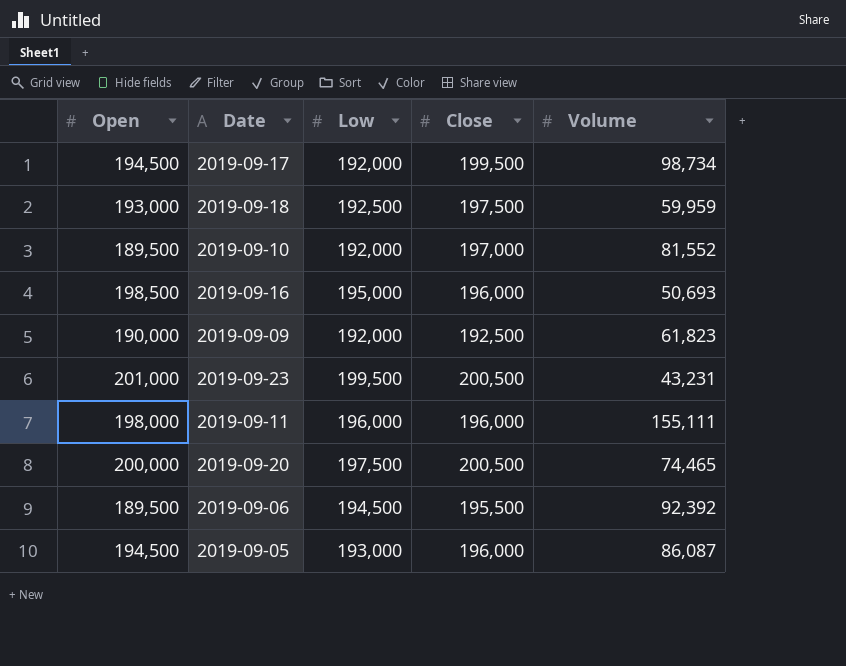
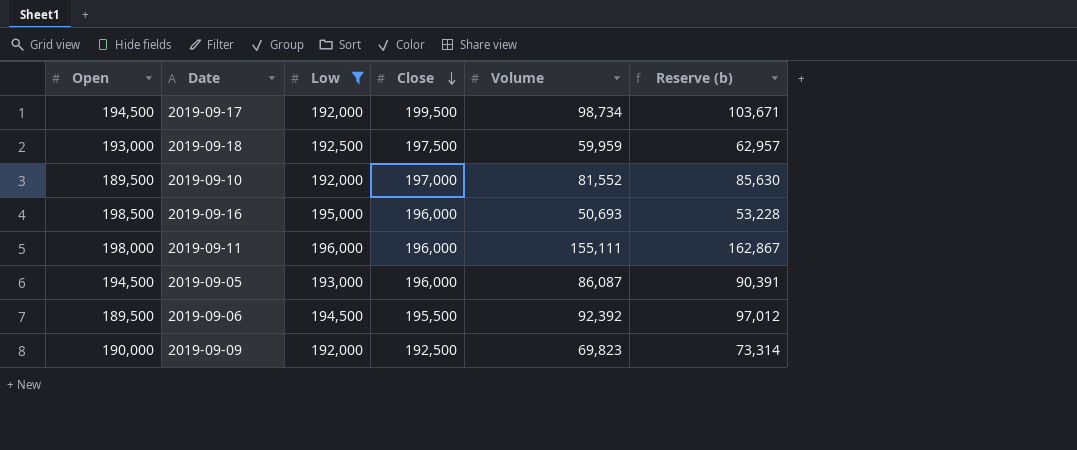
filter: none -> Low <= 196,000
row order: none -> Close descending
column Reserve (b) | formula: none -> [Volume] * 1.05
2019-09-09 | Volume: 61,823 -> 69,823

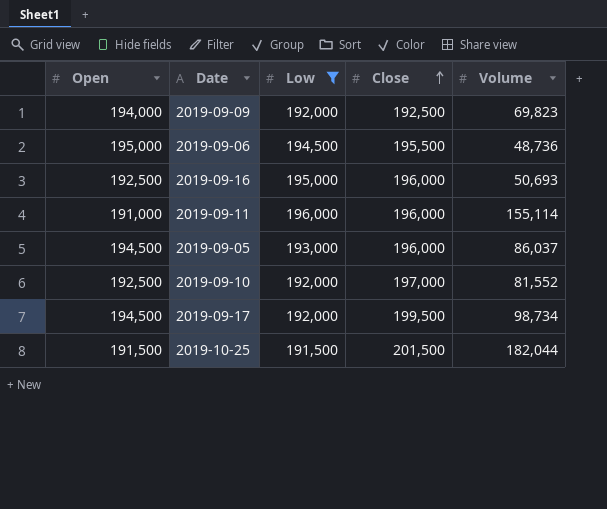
row order: Close descending -> Close ascending
column Reserve (b) | formula: [Volume] * 1.05 -> none
row 2019-09-18: 193,000 | 192,500 | 197,500 | 59,959 | 62,957 -> none
2019-09-09 | Open: 190,000 -> 194,000
2019-09-06 | Open: 189,500 -> 195,000
2019-09-06 | Volume: 92,392 -> 48,736
2019-09-16 | Open: 198,500 -> 192,500
2019-09-11 | Open: 198,000 -> 191,000
2019-09-11 | Volume: 155,111 -> 155,114
2019-09-05 | Volume: 86,087 -> 86,037
2019-09-10 | Open: 189,500 -> 192,500
row 2019-10-25: none -> 191,500 | 191,500 | 201,500 | 182,044

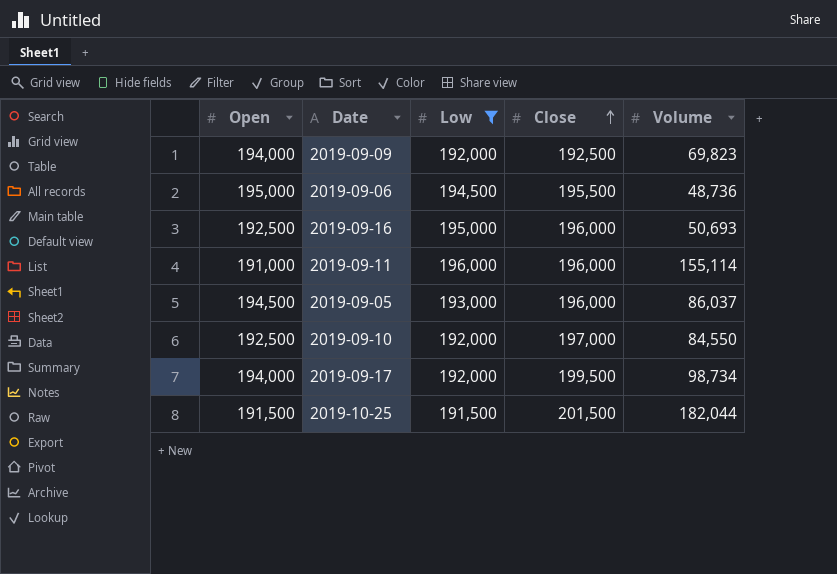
2019-09-10 | Volume: 81,552 -> 84,550
2019-09-17 | Open: 194,500 -> 194,000

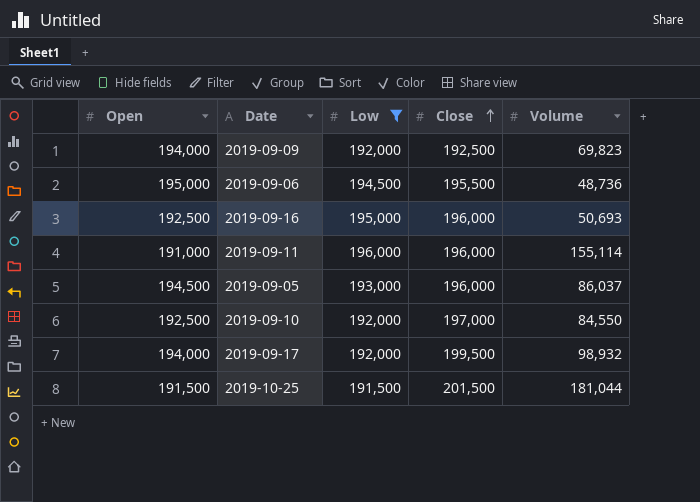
2019-09-17 | Volume: 98,734 -> 98,932
2019-10-25 | Volume: 182,044 -> 181,044

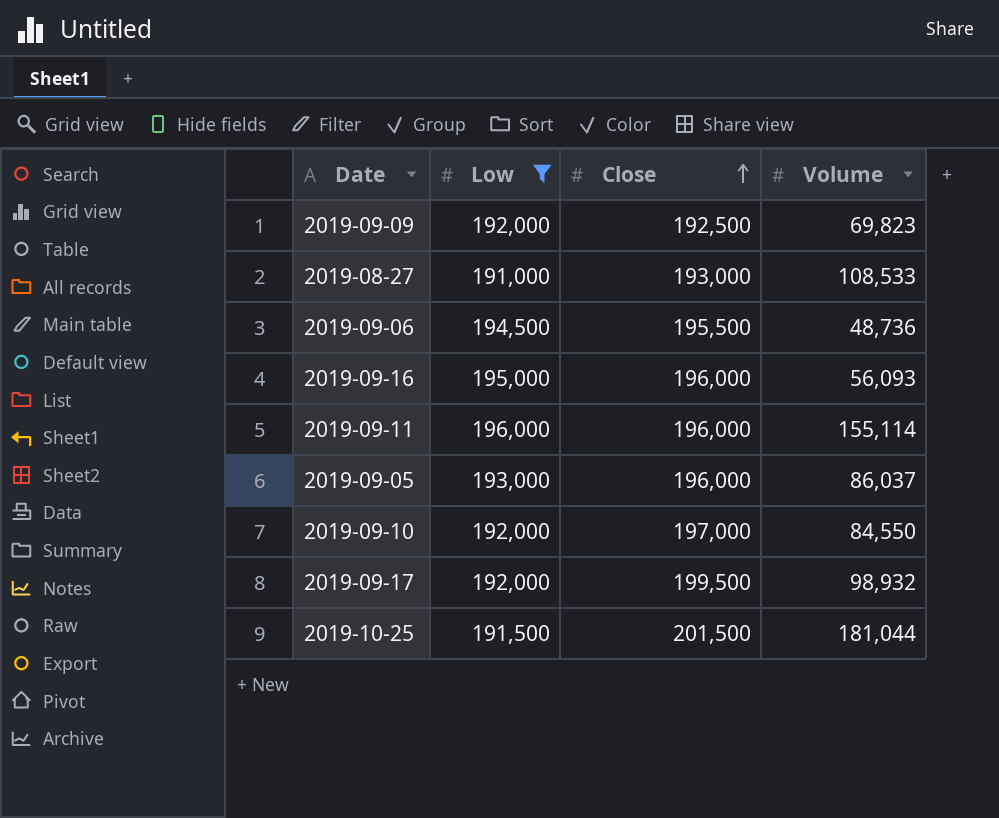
column Open | position: 1 -> none
row 2019-08-27: none -> 191,000 | 193,000 | 108,533
2019-09-16 | Volume: 50,693 -> 56,093

